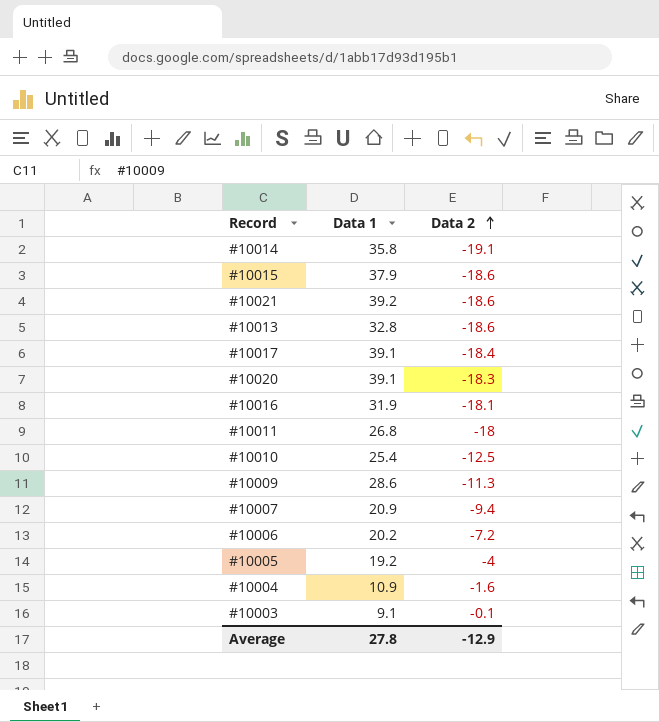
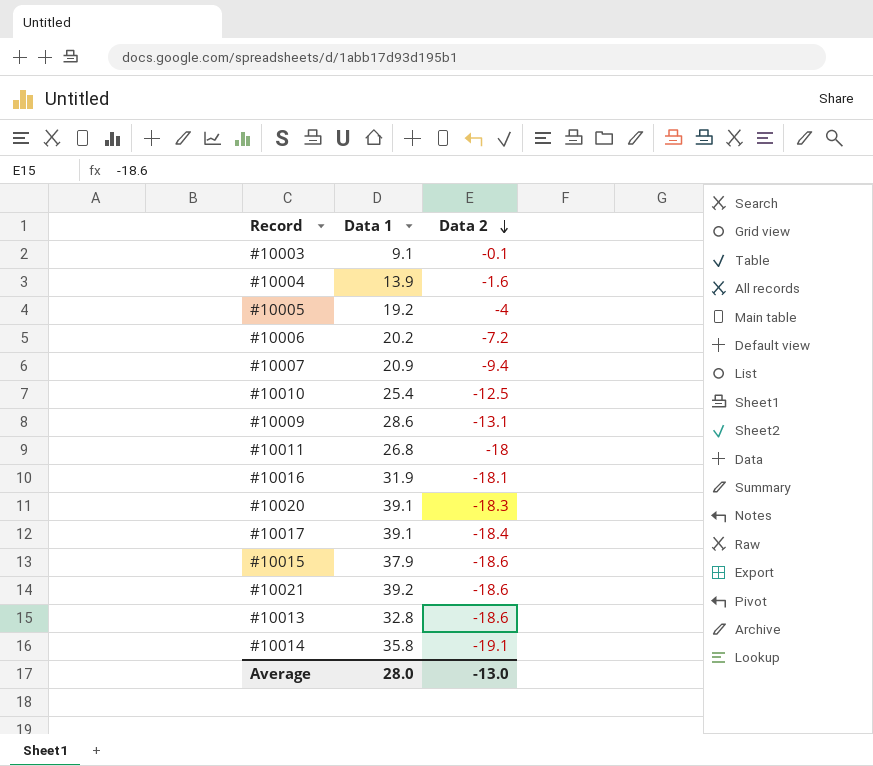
row order: Data 2 ascending -> Data 2 descending
#10004 | Data 1: 10.9 -> 13.9
#10009 | Data 2: -11.3 -> -13.1
Average | Data 1: 27.8 -> 28.0
Average | Data 2: -12.9 -> -13.0

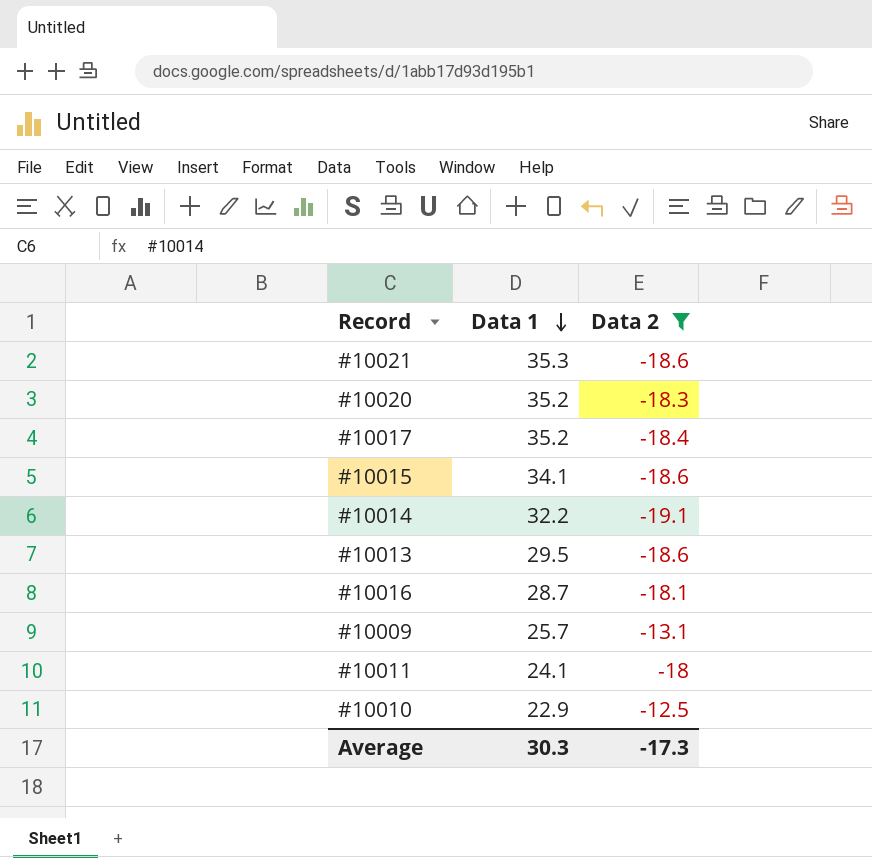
filter: none -> Data 2 <= -12.5
row order: Data 2 descending -> Data 1 descending
#10021 | Data 1: 39.2 -> 35.3
#10020 | Data 1: 39.1 -> 35.2
#10017 | Data 1: 39.1 -> 35.2
#10015 | Data 1: 37.9 -> 34.1
#10014 | Data 1: 35.8 -> 32.2
#10013 | Data 1: 32.8 -> 29.5
#10016 | Data 1: 31.9 -> 28.7
#10009 | Data 1: 28.6 -> 25.7
#10011 | Data 1: 26.8 -> 24.1
#10010 | Data 1: 25.4 -> 22.9
Average | Data 1: 28.0 -> 30.3
Average | Data 2: -13.0 -> -17.3

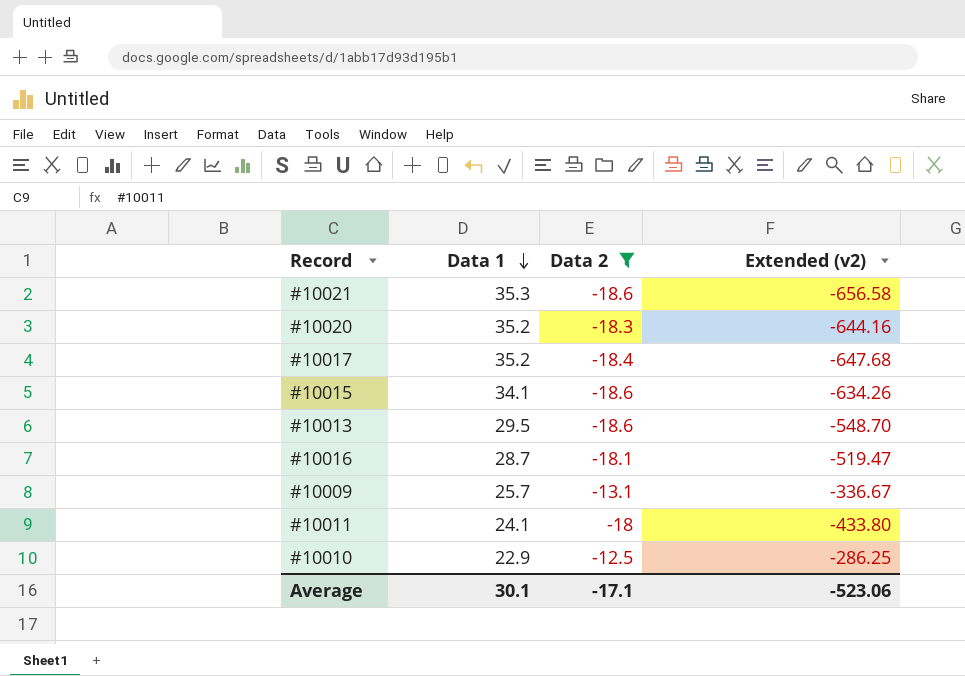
column Extended (v2) | formula: none -> [Data 1] * [Data 2]
row #10014: 32.2 | -19.1 -> none
Average | Data 1: 30.3 -> 30.1
Average | Data 2: -17.3 -> -17.1

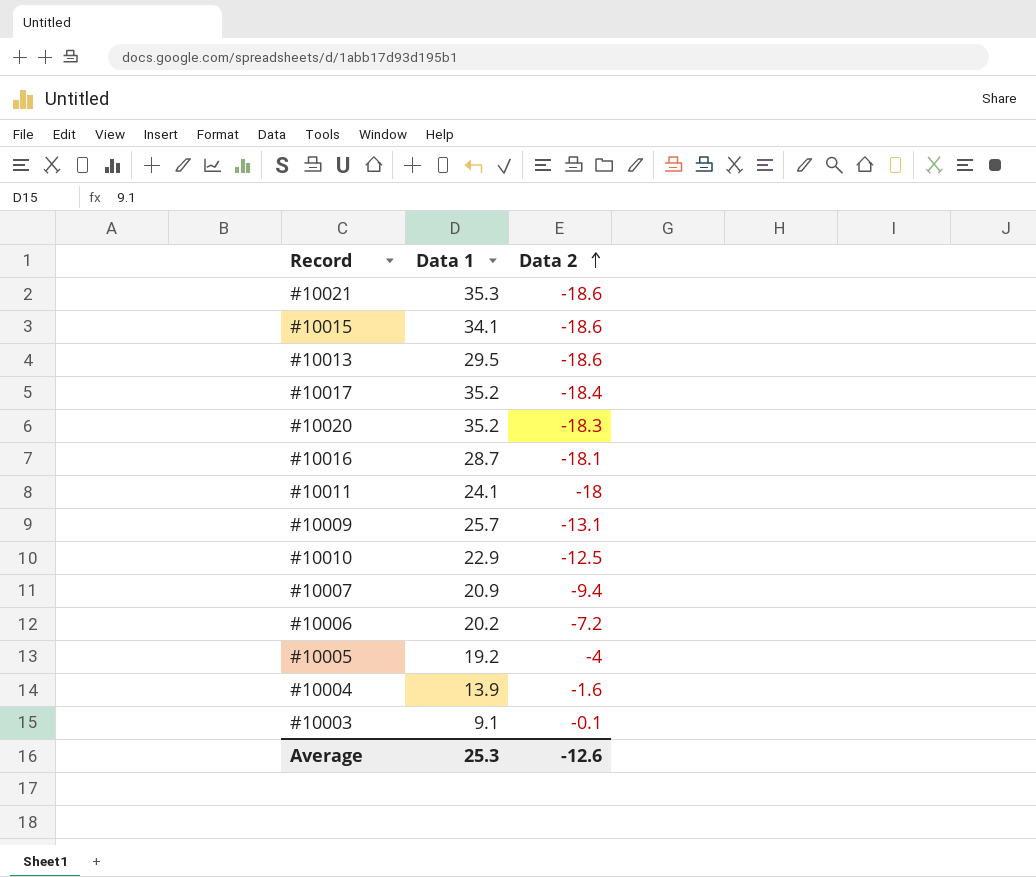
filter: Data 2 <= -12.5 -> none
row order: Data 1 descending -> Data 2 ascending
column Extended (v2) | formula: [Data 1] * [Data 2] -> none
Average | Data 1: 30.1 -> 25.3
Average | Data 2: -17.1 -> -12.6

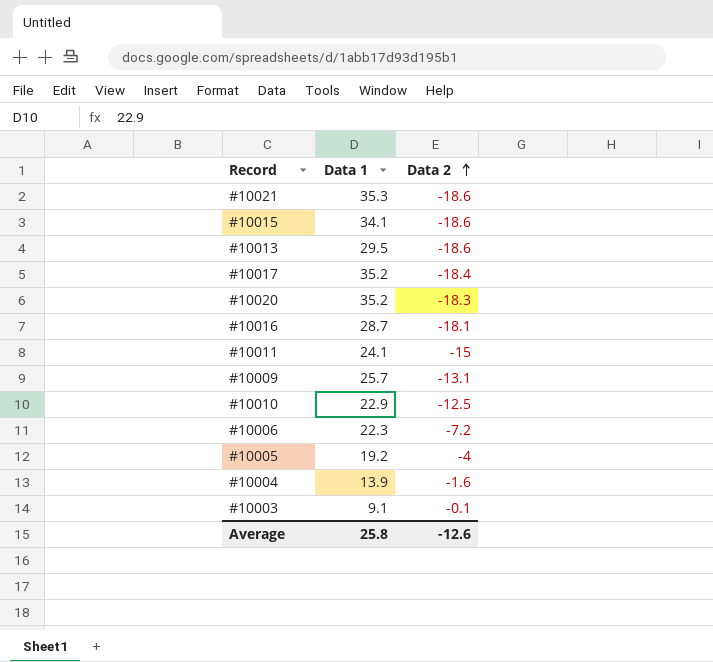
row #10007: 20.9 | -9.4 -> none
#10011 | Data 2: -18 -> -15
#10006 | Data 1: 20.2 -> 22.3
Average | Data 1: 25.3 -> 25.8

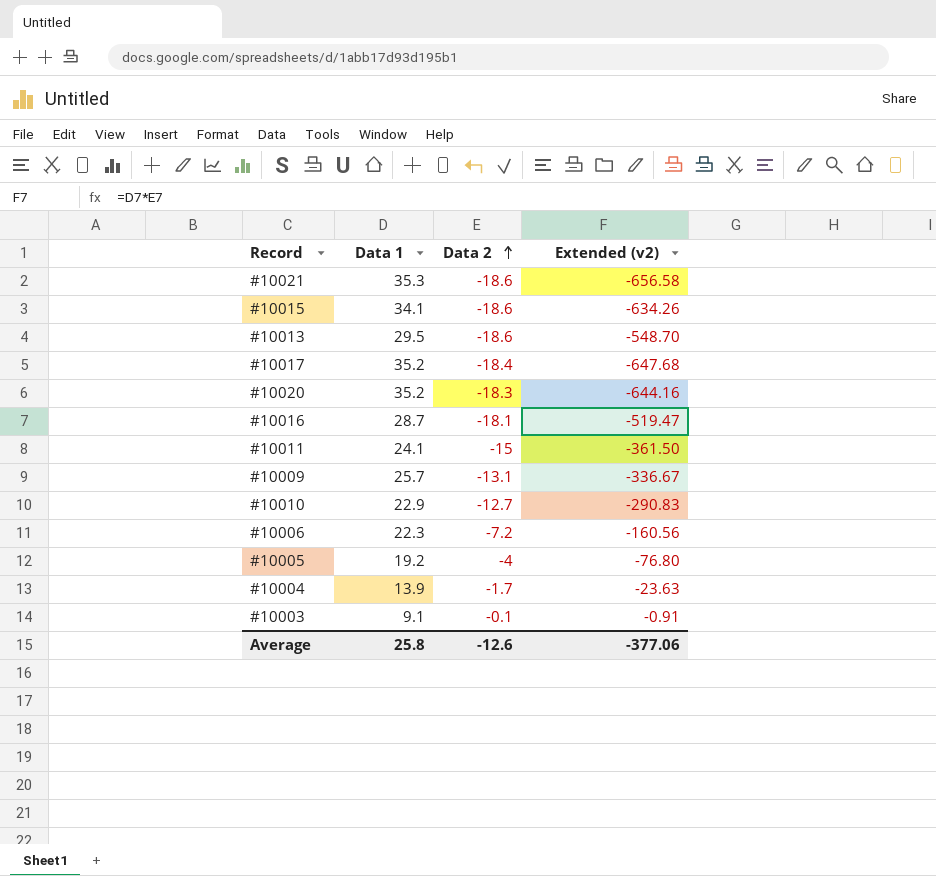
column Extended (v2) | formula: none -> [Data 1] * [Data 2]
#10010 | Data 2: -12.5 -> -12.7
#10004 | Data 2: -1.6 -> -1.7

